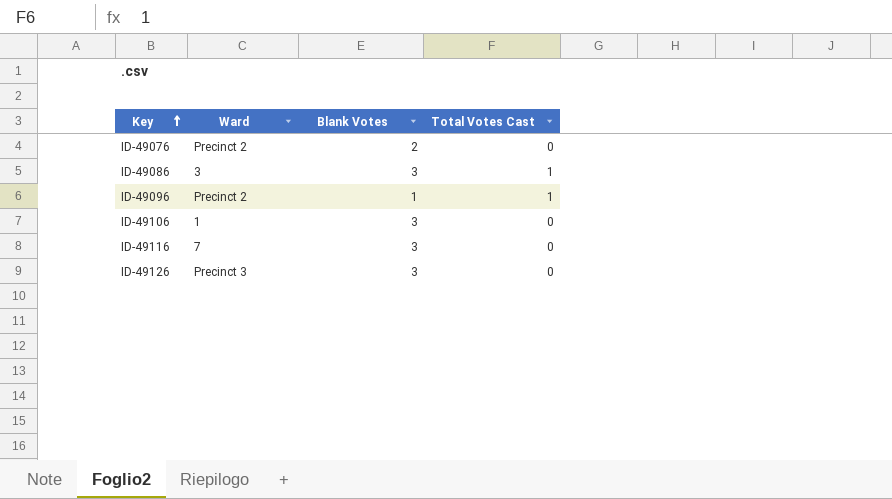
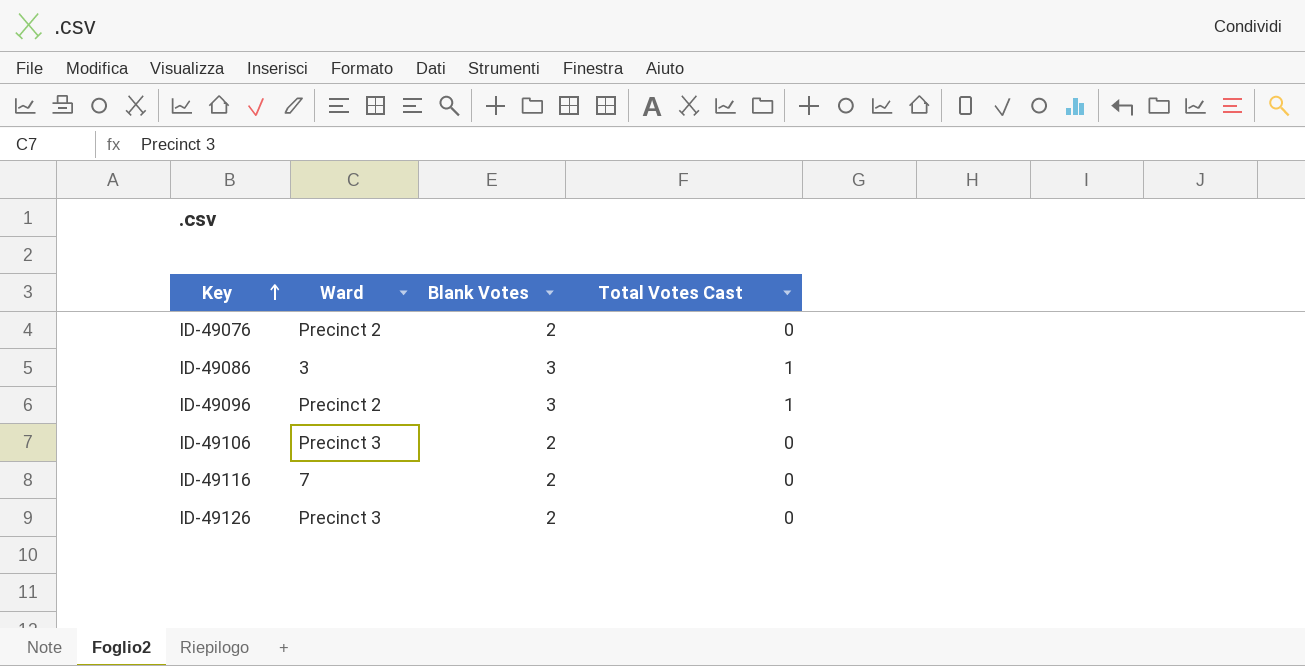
ID-49096 | Blank Votes: 1 -> 3
ID-49106 | Ward: 1 -> Precinct 3
ID-49106 | Blank Votes: 3 -> 2
ID-49116 | Blank Votes: 3 -> 2
ID-49126 | Blank Votes: 3 -> 2

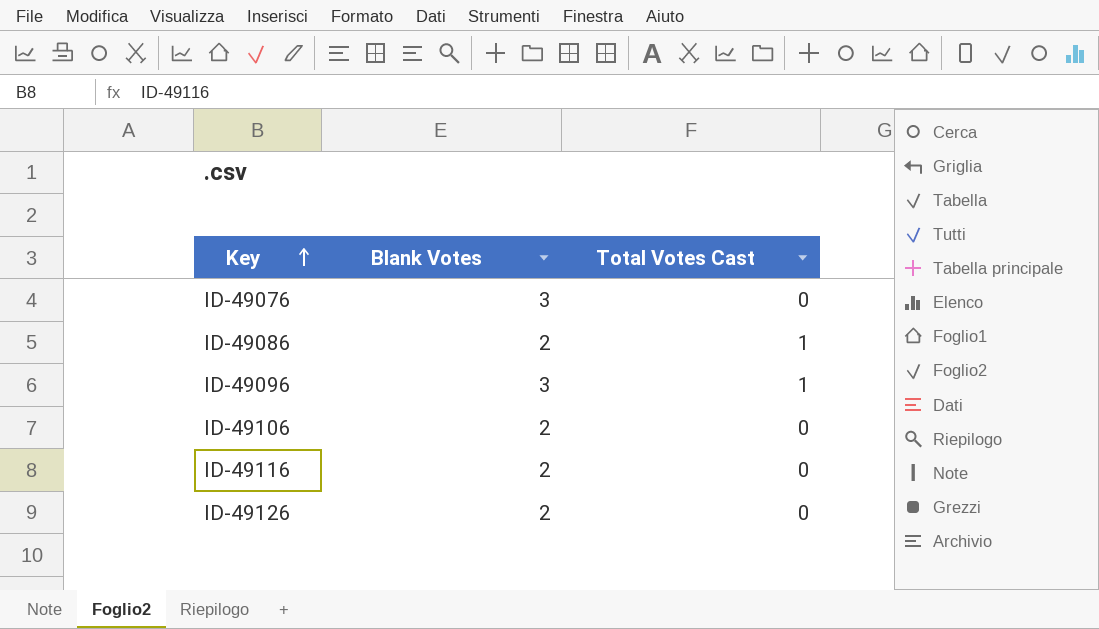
column Ward | position: 2 -> none
ID-49076 | Blank Votes: 2 -> 3
ID-49086 | Blank Votes: 3 -> 2

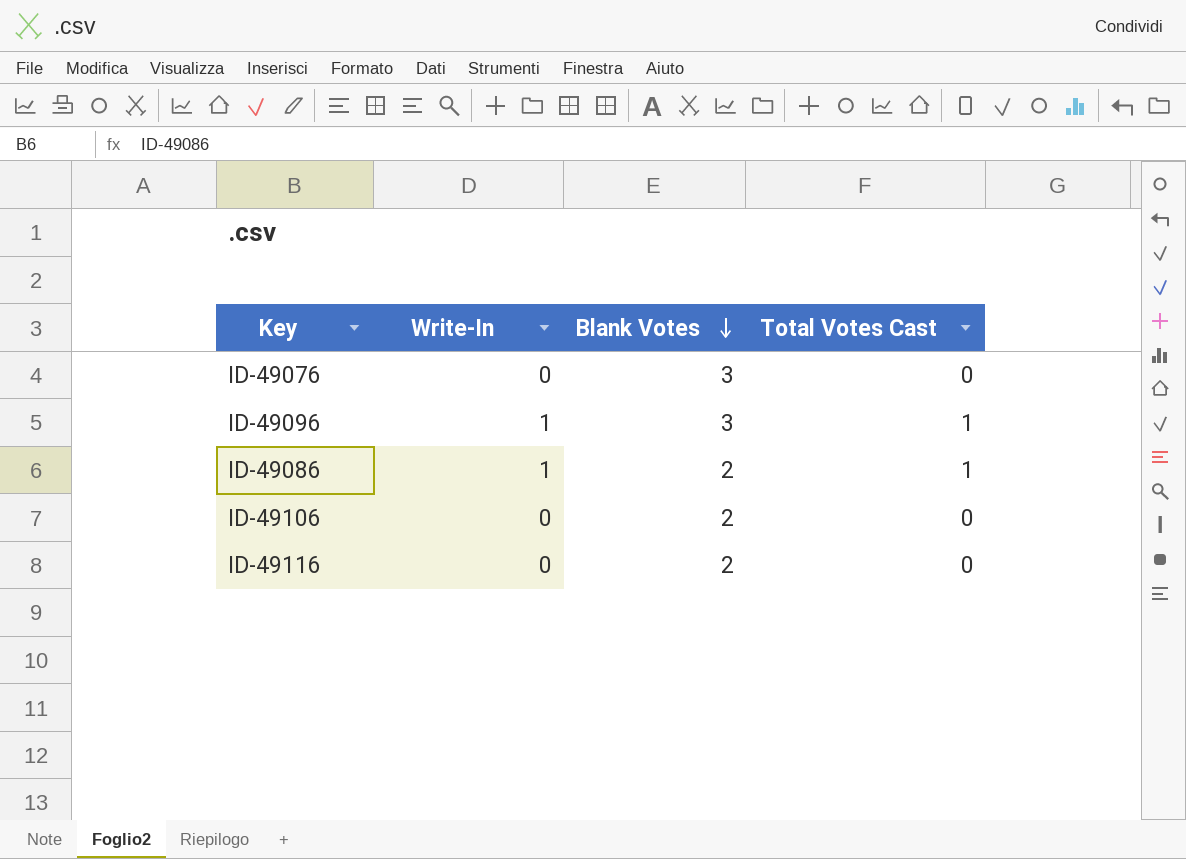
row order: Key ascending -> Blank Votes descending
column Write-In | position: none -> 2
row ID-49126: 2 | 0 -> none

